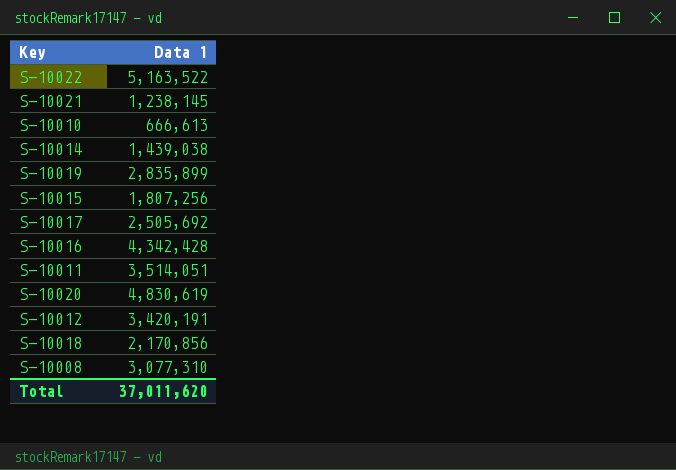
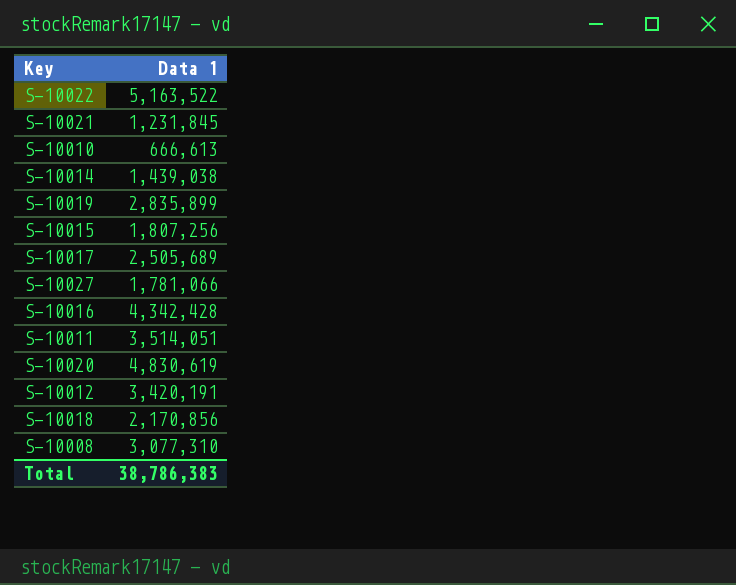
S-10021 | Data 1: 1,238,145 -> 1,231,845
S-10017 | Data 1: 2,505,692 -> 2,505,689
row S-10027: none -> 1,781,066
Total | Data 1: 37,011,620 -> 38,786,383

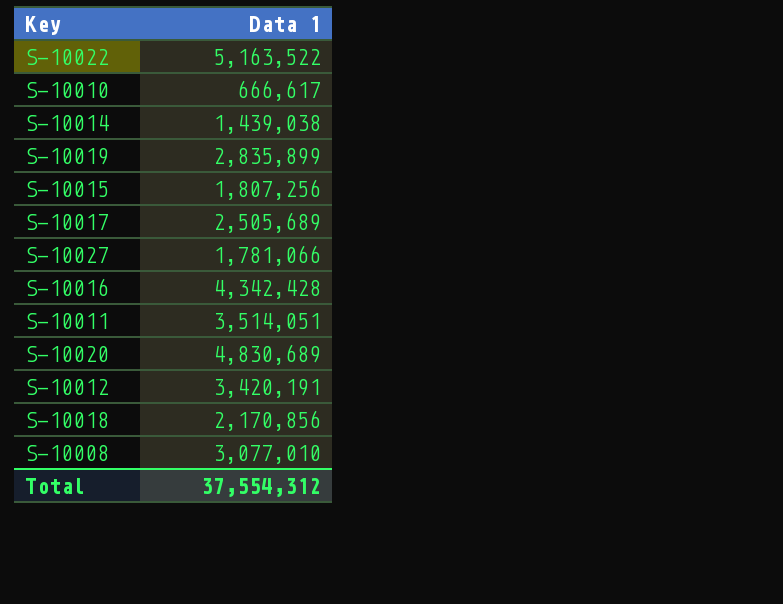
row S-10021: 1,231,845 -> none
S-10010 | Data 1: 666,613 -> 666,617
S-10020 | Data 1: 4,830,619 -> 4,830,689
S-10008 | Data 1: 3,077,310 -> 3,077,010
Total | Data 1: 38,786,383 -> 37,554,312

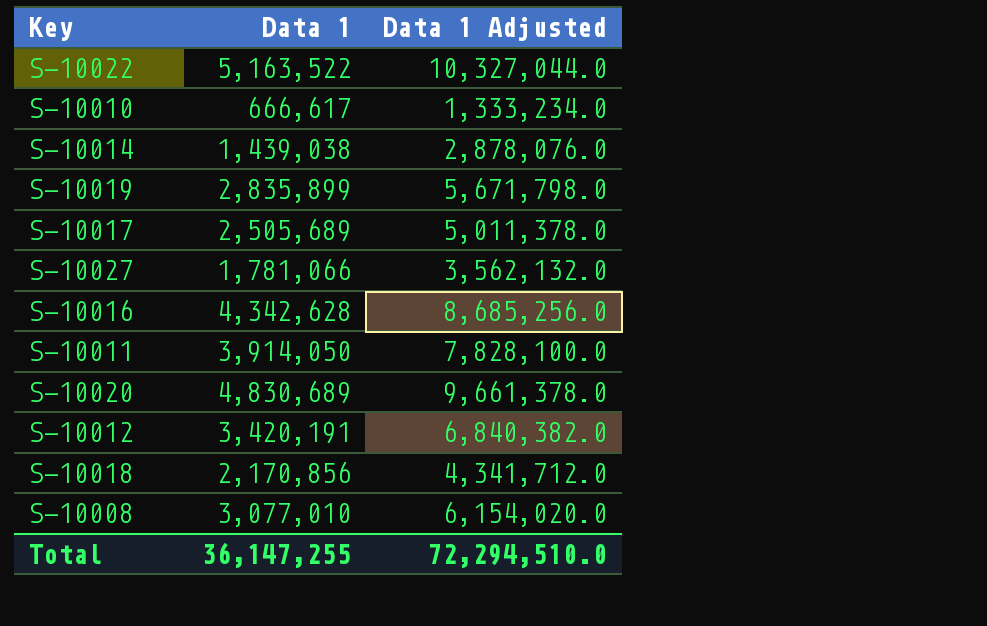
column Data 1 Adjusted | formula: none -> [Data 1] * 2
row S-10015: 1,807,256 -> none
S-10016 | Data 1: 4,342,428 -> 4,342,628
S-10011 | Data 1: 3,514,051 -> 3,914,050
Total | Data 1: 37,554,312 -> 36,147,255

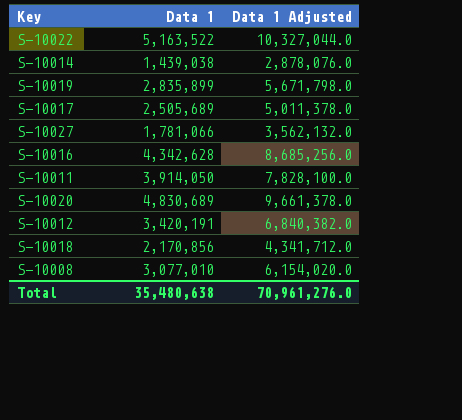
row S-10010: 666,617 | 1,333,234.0 -> none
Total | Data 1: 36,147,255 -> 35,480,638
Total | Data 1 Adjusted: 72,294,510.0 -> 70,961,276.0

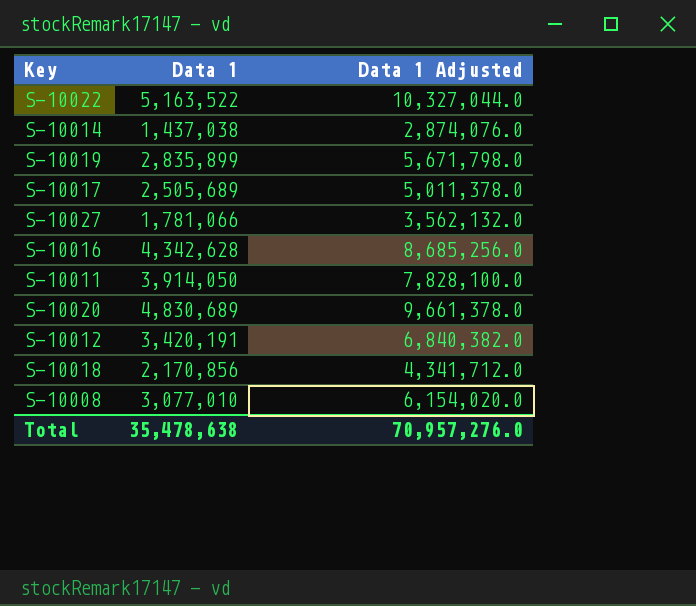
S-10014 | Data 1: 1,439,038 -> 1,437,038
S-10014 | Data 1 Adjusted: 2,878,076.0 -> 2,874,076.0
Total | Data 1: 35,480,638 -> 35,478,638
Total | Data 1 Adjusted: 70,961,276.0 -> 70,957,276.0

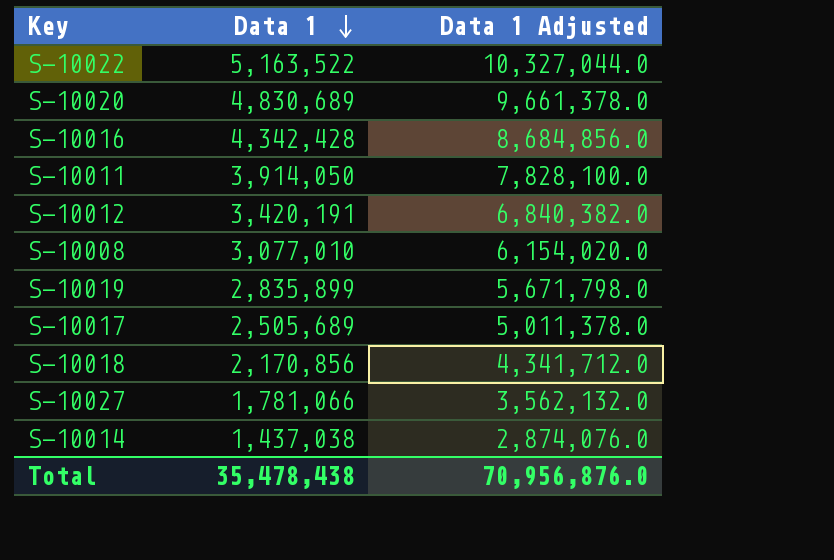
row order: none -> Data 1 descending
S-10016 | Data 1: 4,342,628 -> 4,342,428
S-10016 | Data 1 Adjusted: 8,685,256.0 -> 8,684,856.0
Total | Data 1: 35,478,638 -> 35,478,438
Total | Data 1 Adjusted: 70,957,276.0 -> 70,956,876.0

